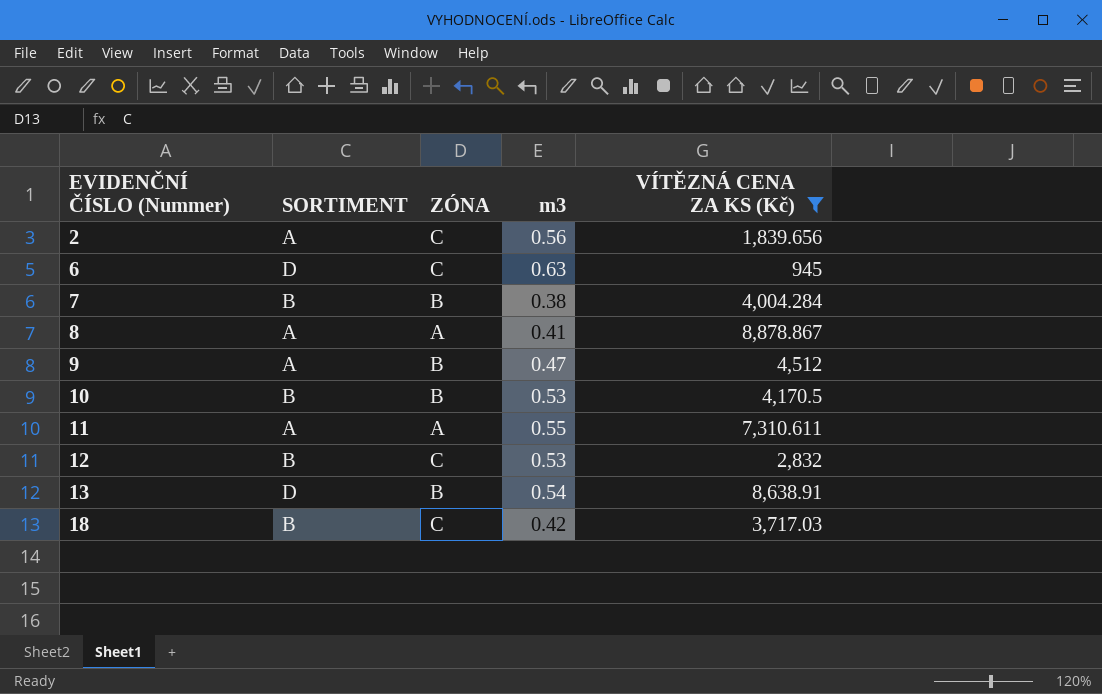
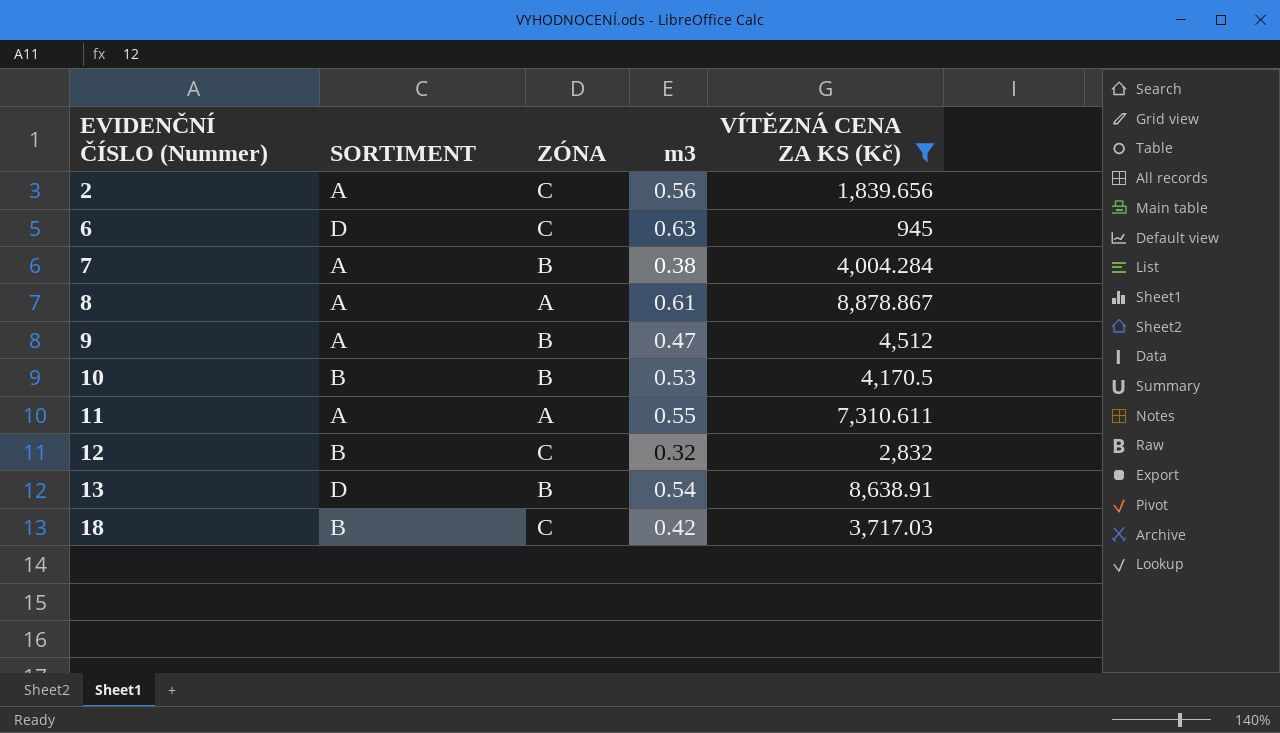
7 | SORTIMENT: B -> A
8 | m3: 0.41 -> 0.61
12 | m3: 0.53 -> 0.32

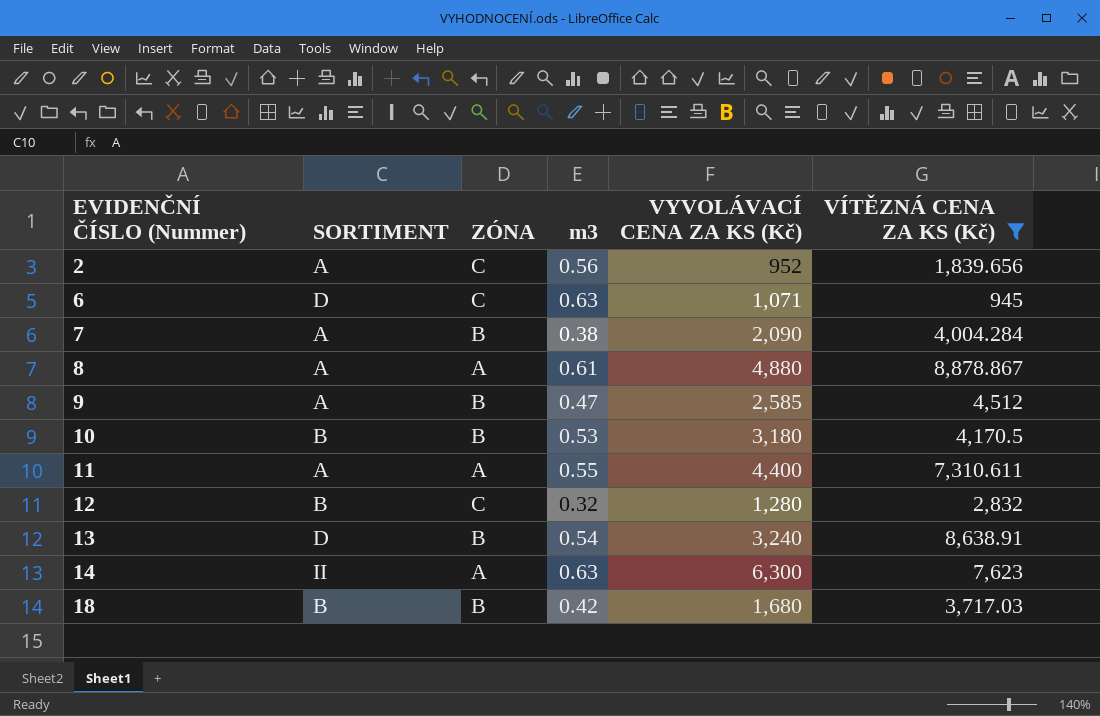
column VYVOLÁVACÍ CENA ZA KS (Kč) | position: none -> 5
row 14: none -> II | A | 0.63 | 6,300 | 7,623
18 | ZÓNA: C -> B

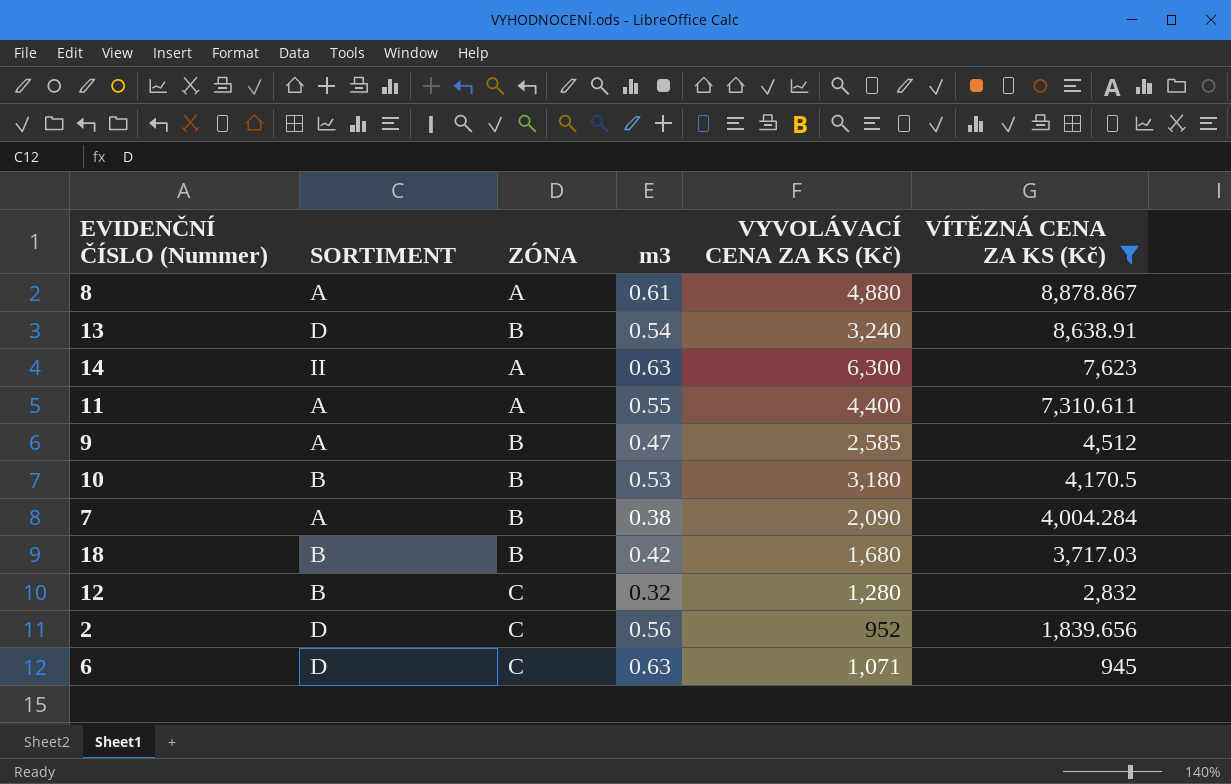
row order: EVIDENČNÍ ČÍSLO (Nummer) ascending -> VÍTĚZNÁ CENA ZA KS (Kč) descending
2 | SORTIMENT: A -> D

